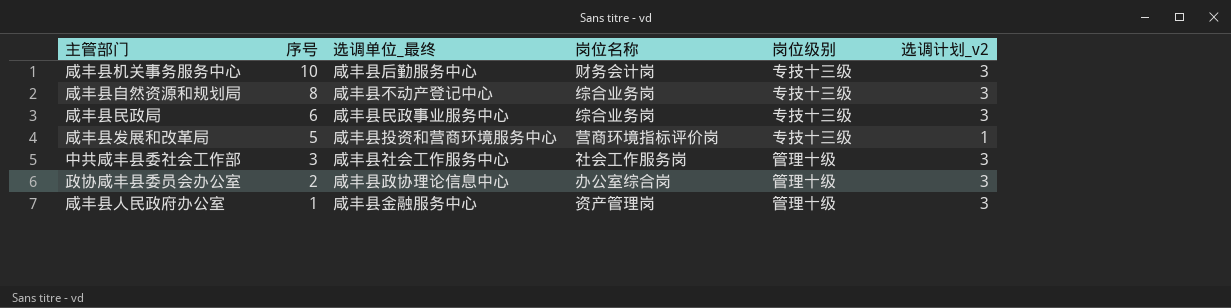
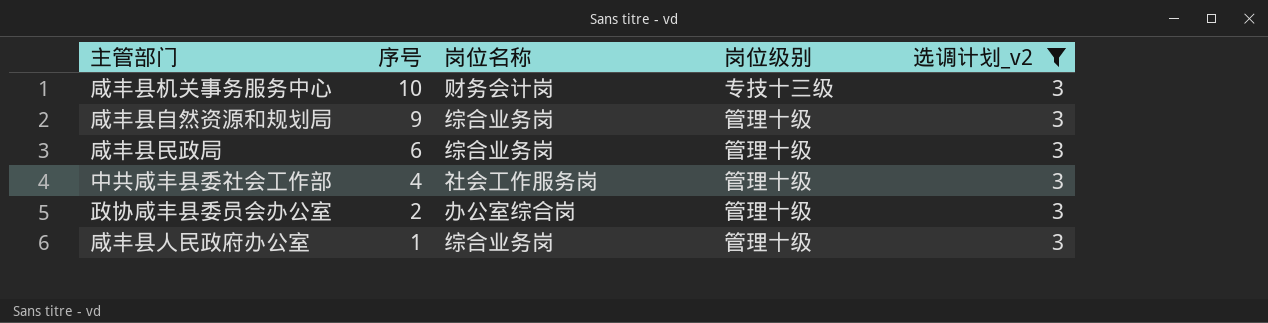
filter: none -> 选调计划_v2 = 3
column 选调单位_最终 | position: 3 -> none
咸丰县自然资源和规划局 | 序号: 8 -> 9
咸丰县自然资源和规划局 | 岗位级别: 专技十三级 -> 管理十级
咸丰县民政局 | 岗位级别: 专技十三级 -> 管理十级
中共咸丰县委社会工作部 | 序号: 3 -> 4
咸丰县人民政府办公室 | 岗位名称: 资产管理岗 -> 综合业务岗

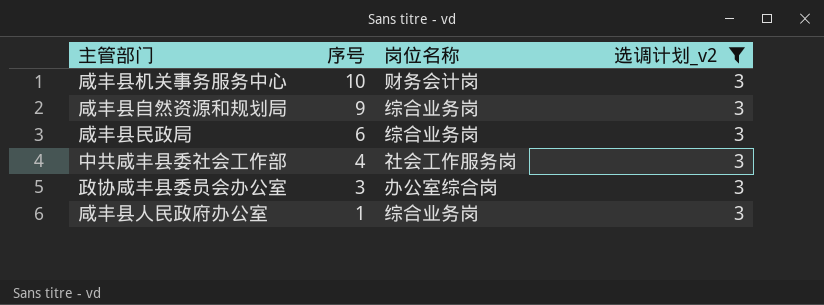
column 岗位级别 | position: 4 -> none
政协咸丰县委员会办公室 | 序号: 2 -> 3

